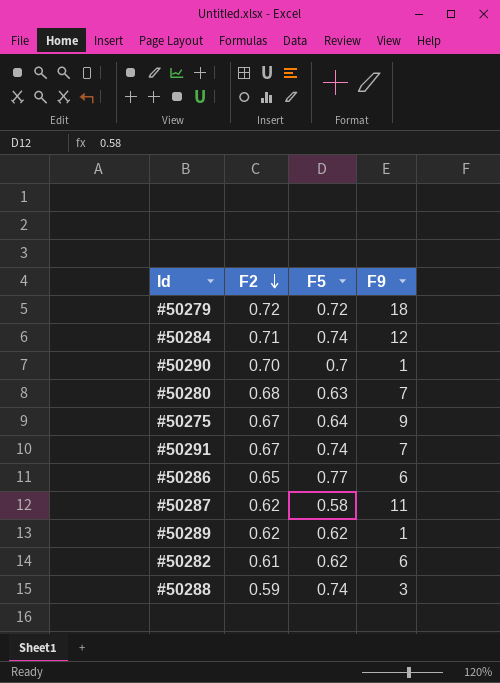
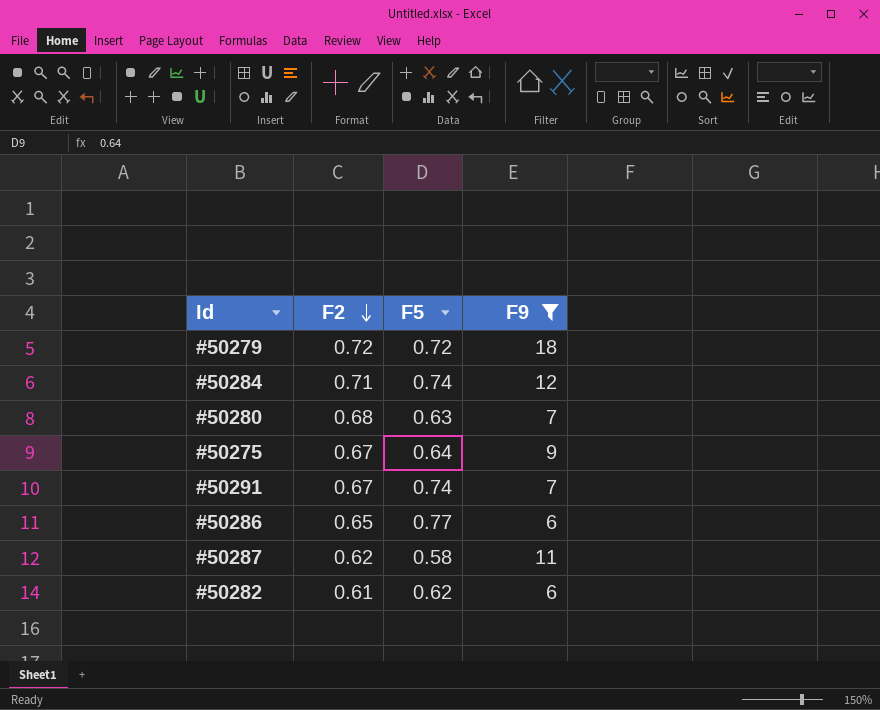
filter: none -> F9 >= 6

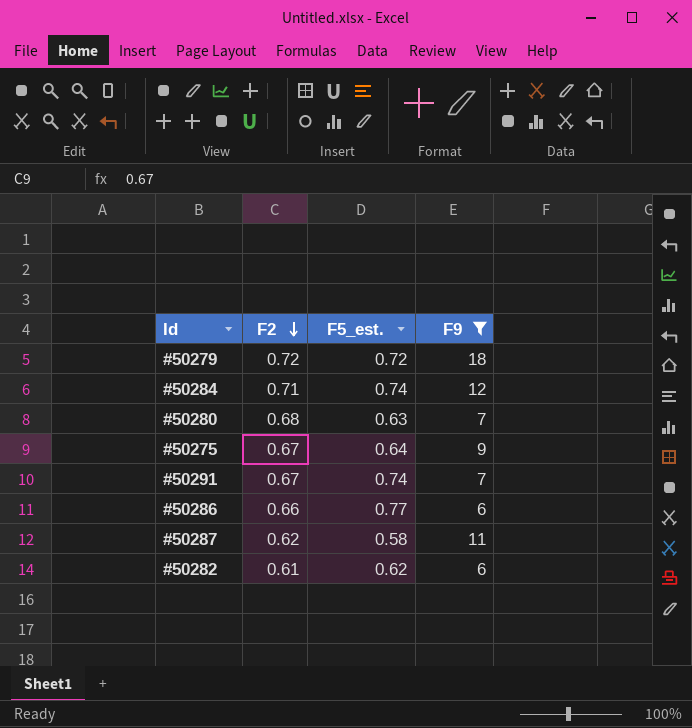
column name: F5 -> F5_est.
#50286 | F2: 0.65 -> 0.66

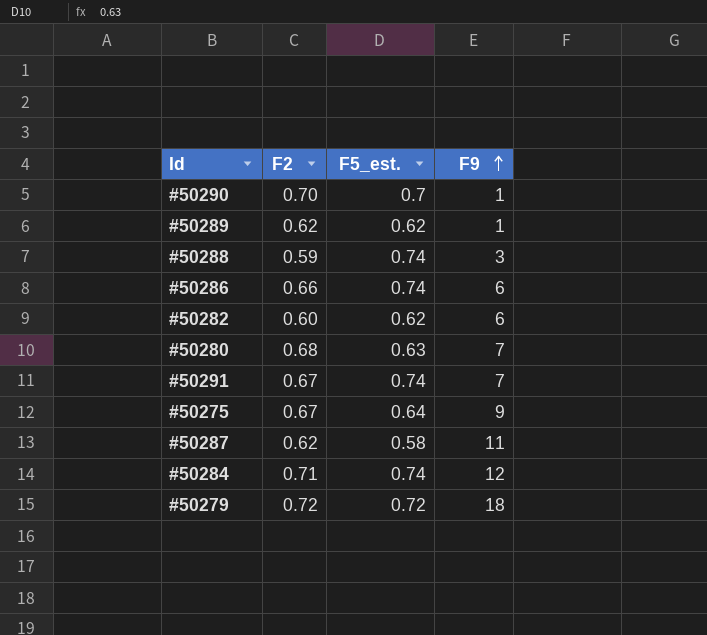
filter: F9 >= 6 -> none
row order: F2 descending -> F9 ascending
#50286 | F5_est.: 0.77 -> 0.74
#50282 | F2: 0.61 -> 0.60

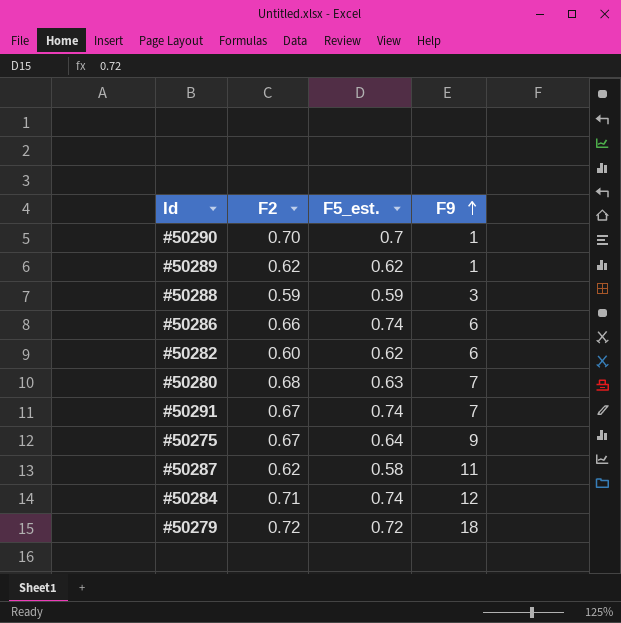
#50288 | F5_est.: 0.74 -> 0.59

